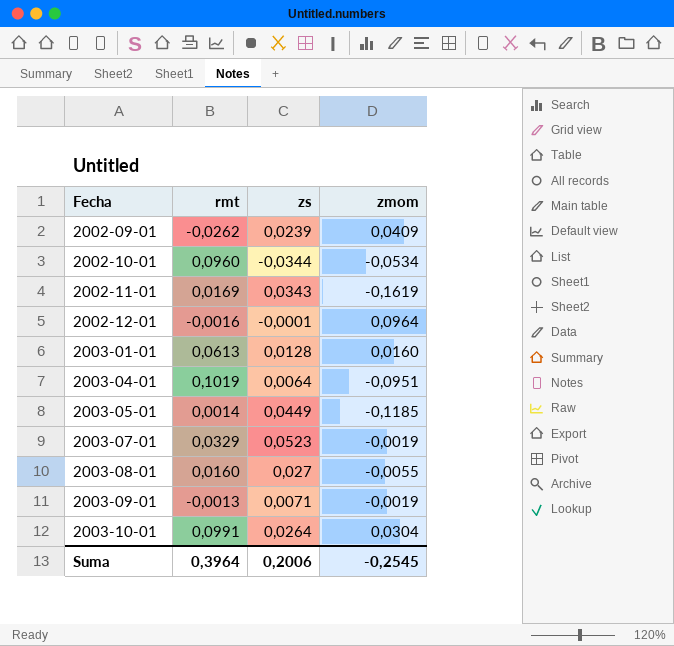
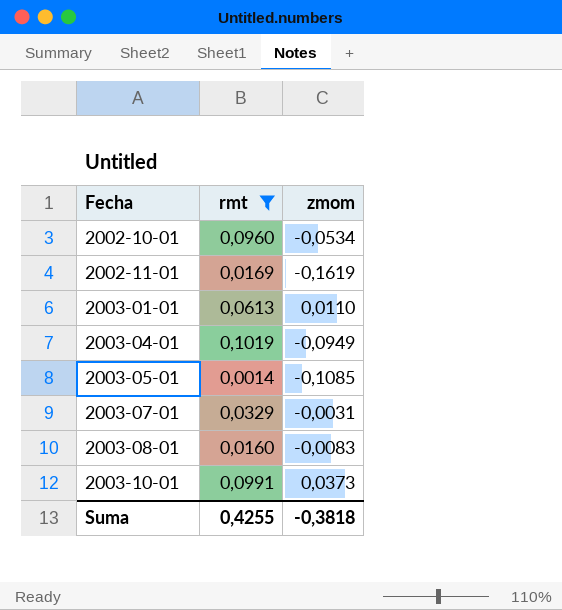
filter: none -> rmt >= 0,0014
column zs | position: 3 -> none
2003-01-01 | zmom: 0,0160 -> 0,0110
2003-04-01 | zmom: -0,0951 -> -0,0949
2003-05-01 | zmom: -0,1185 -> -0,1085
2003-07-01 | zmom: -0,0019 -> -0,0031
2003-08-01 | zmom: -0,0055 -> -0,0083
2003-10-01 | zmom: 0,0304 -> 0,0373
Suma | rmt: 0,3964 -> 0,4255
Suma | zmom: -0,2545 -> -0,3818

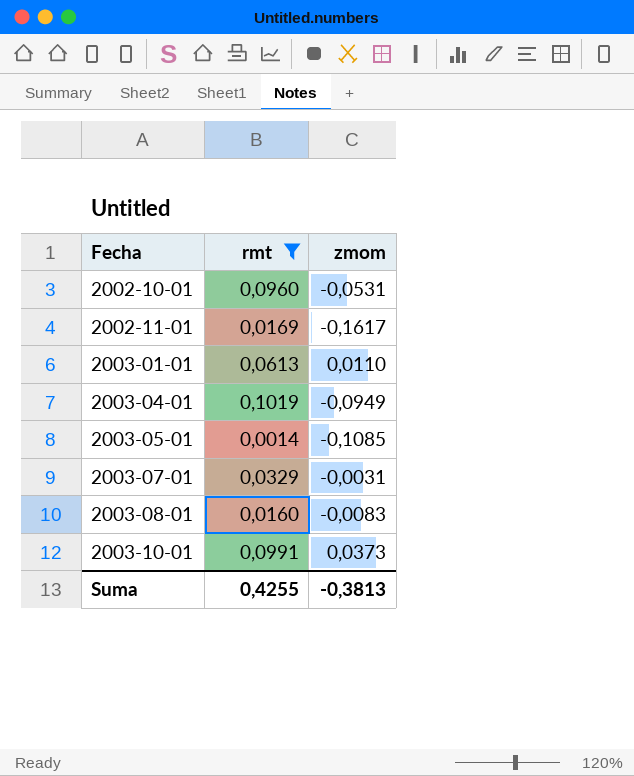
2002-10-01 | zmom: -0,0534 -> -0,0531
2002-11-01 | zmom: -0,1619 -> -0,1617
Suma | zmom: -0,3818 -> -0,3813

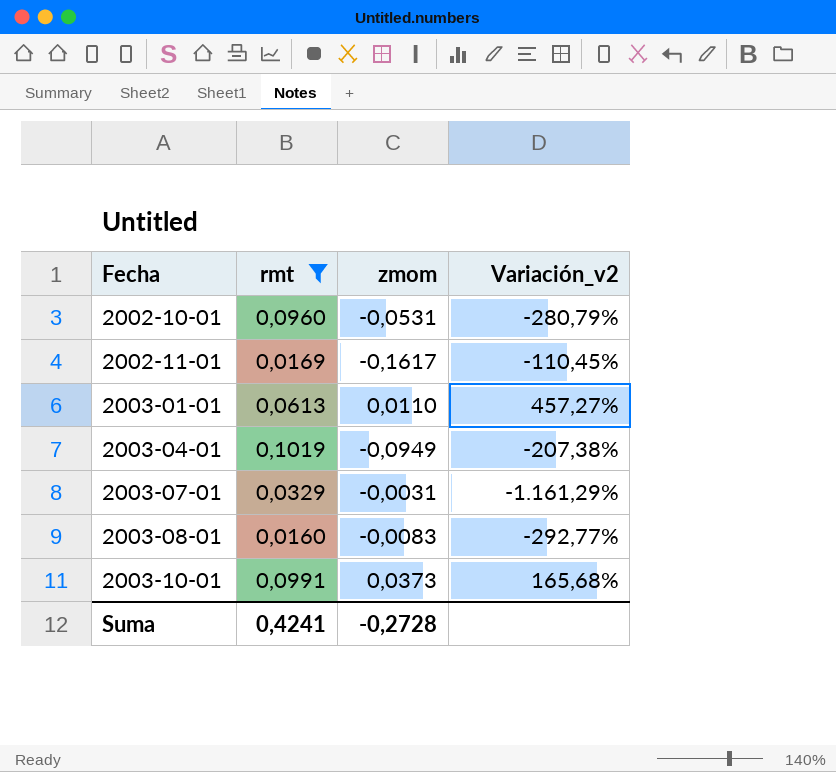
column Variación_v2 | formula: none -> ([rmt] - [zmom]) / [zmom]
row 2003-05-01: 0,0014 | -0,1085 -> none
Suma | rmt: 0,4255 -> 0,4241
Suma | zmom: -0,3813 -> -0,2728

